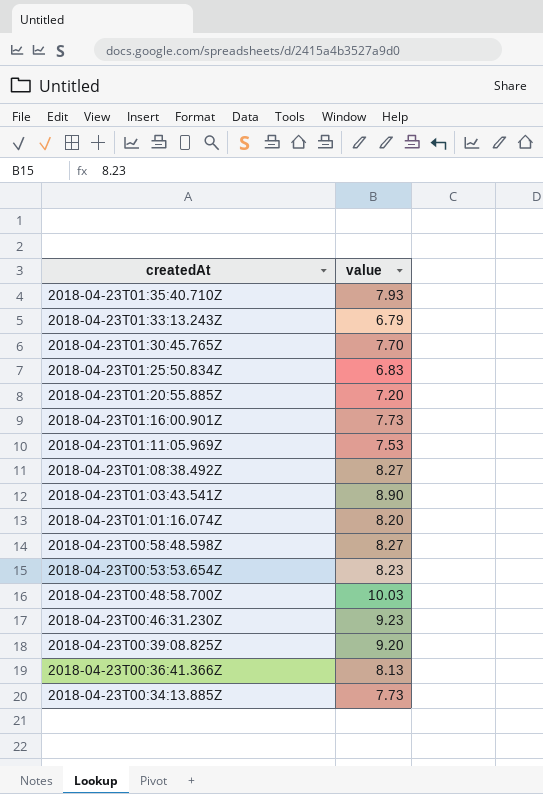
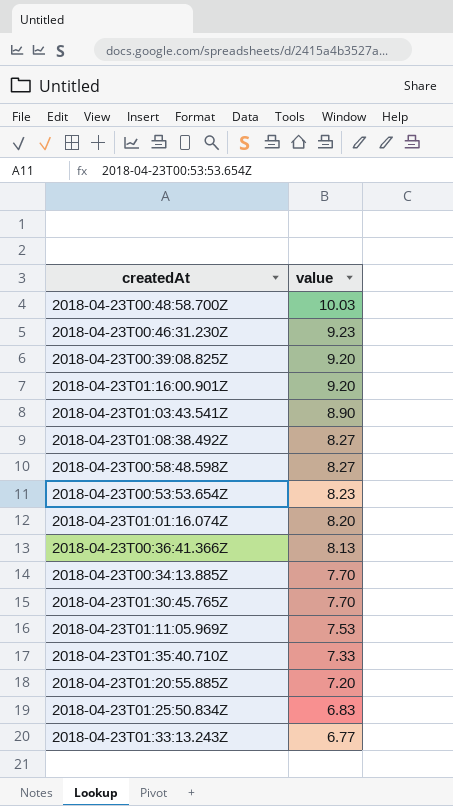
row order: createdAt descending -> value descending
2018-04-23T01:16:00.901Z | value: 7.73 -> 9.20
2018-04-23T00:34:13.885Z | value: 7.73 -> 7.70
2018-04-23T01:35:40.710Z | value: 7.93 -> 7.33
2018-04-23T01:33:13.243Z | value: 6.79 -> 6.77

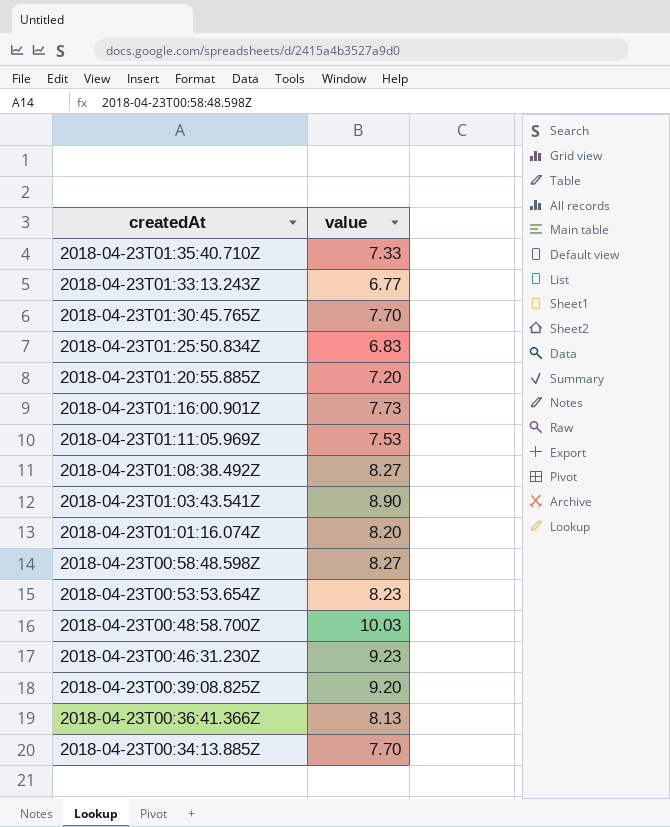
row order: value descending -> createdAt descending
2018-04-23T01:16:00.901Z | value: 9.20 -> 7.73

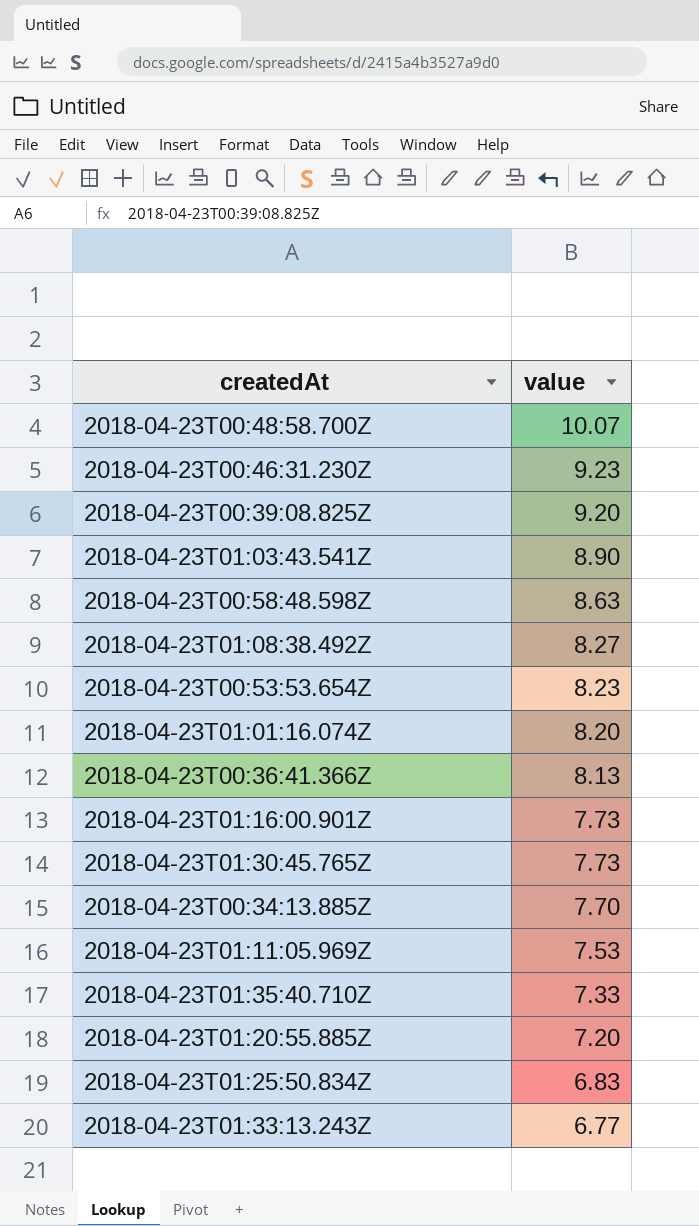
row order: createdAt descending -> value descending
2018-04-23T00:48:58.700Z | value: 10.03 -> 10.07
2018-04-23T00:58:48.598Z | value: 8.27 -> 8.63
2018-04-23T01:30:45.765Z | value: 7.70 -> 7.73

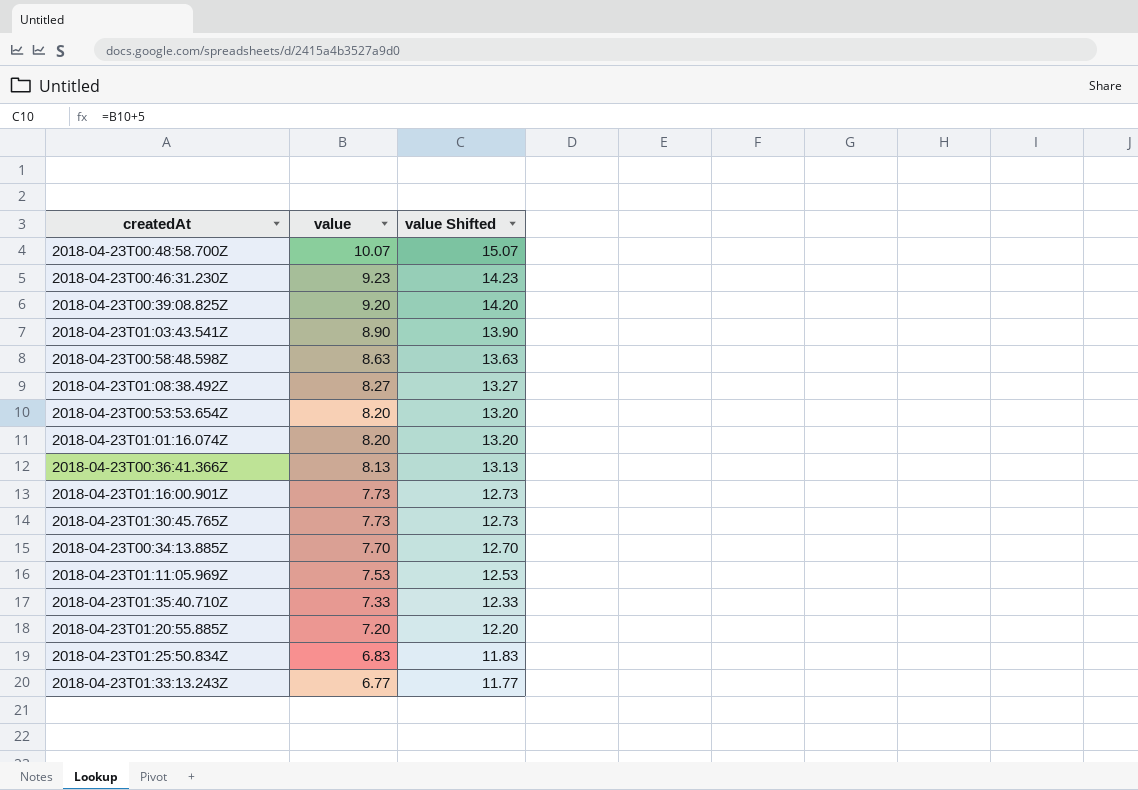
column value Shifted | formula: none -> [value] + 5
2018-04-23T00:53:53.654Z | value: 8.23 -> 8.20

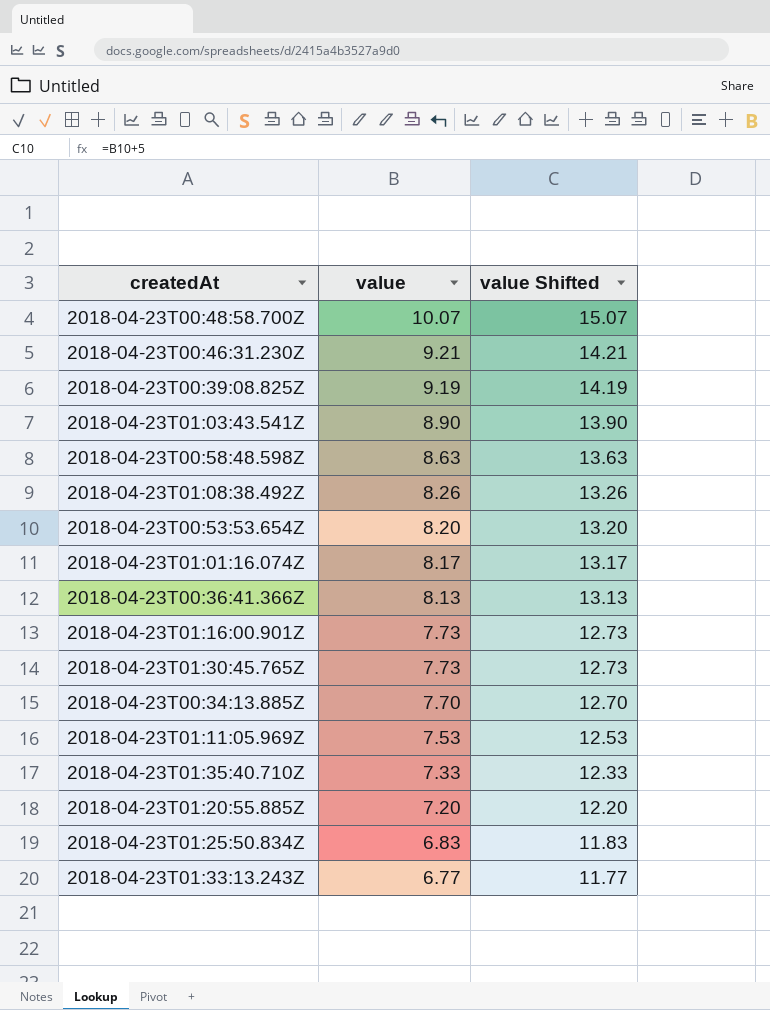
2018-04-23T00:46:31.230Z | value: 9.23 -> 9.21
2018-04-23T00:46:31.230Z | value Shifted: 14.23 -> 14.21
2018-04-23T00:39:08.825Z | value: 9.20 -> 9.19
2018-04-23T00:39:08.825Z | value Shifted: 14.20 -> 14.19
2018-04-23T01:08:38.492Z | value: 8.27 -> 8.26
2018-04-23T01:08:38.492Z | value Shifted: 13.27 -> 13.26
2018-04-23T01:01:16.074Z | value: 8.20 -> 8.17
2018-04-23T01:01:16.074Z | value Shifted: 13.20 -> 13.17

